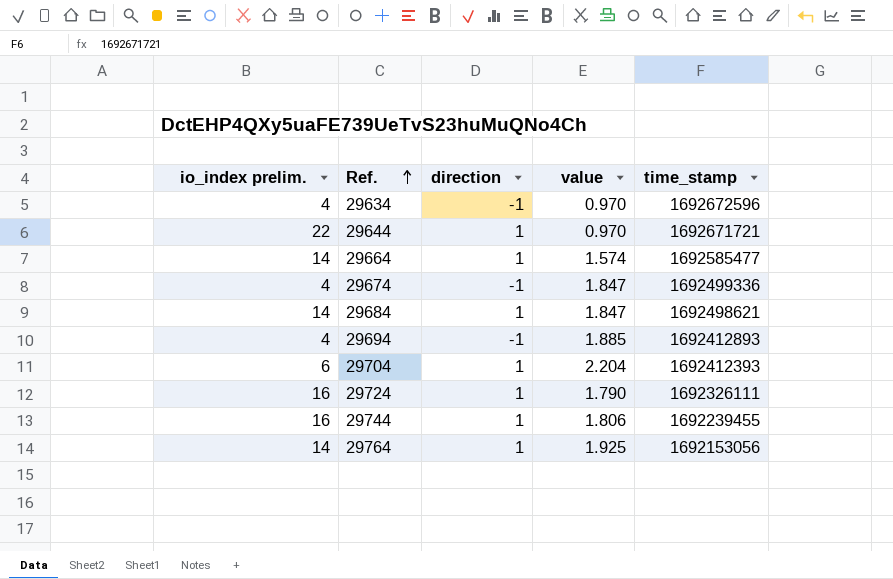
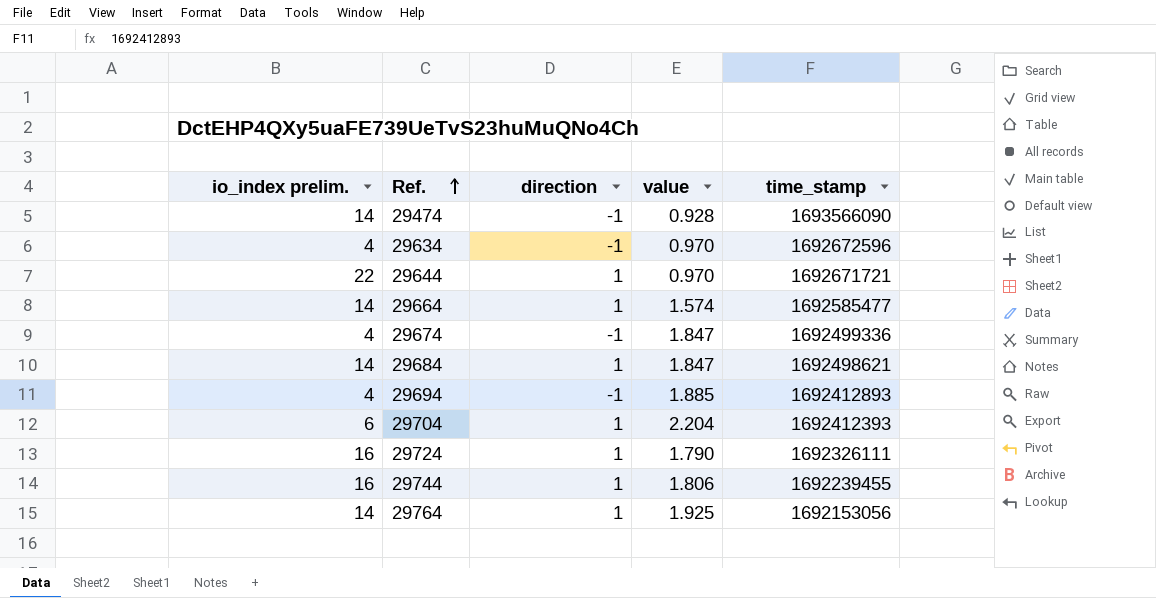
row 29474: none -> 14 | -1 | 0.928 | 1693566090

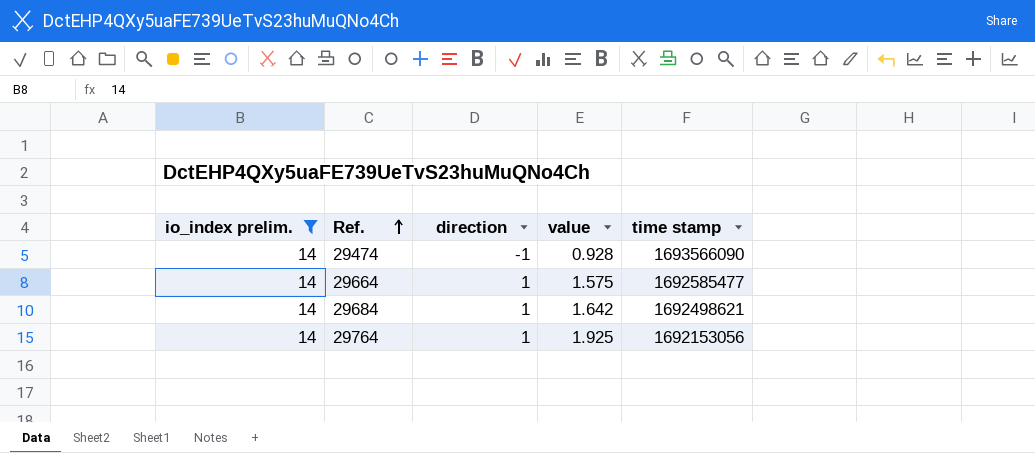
filter: none -> io_index prelim. = 14
column name: time_stamp -> time stamp
29664 | value: 1.574 -> 1.575
29684 | value: 1.847 -> 1.642

